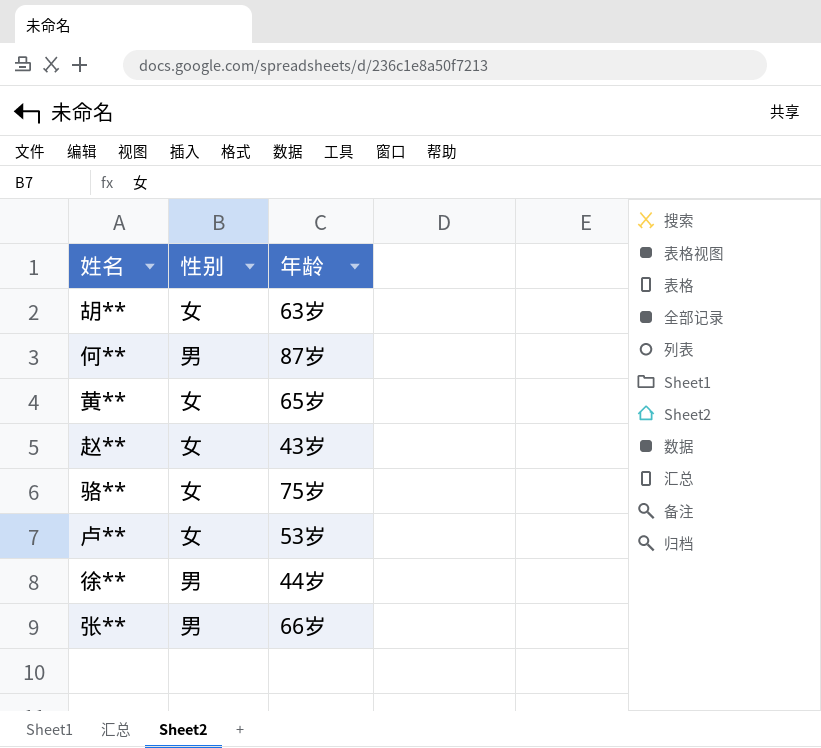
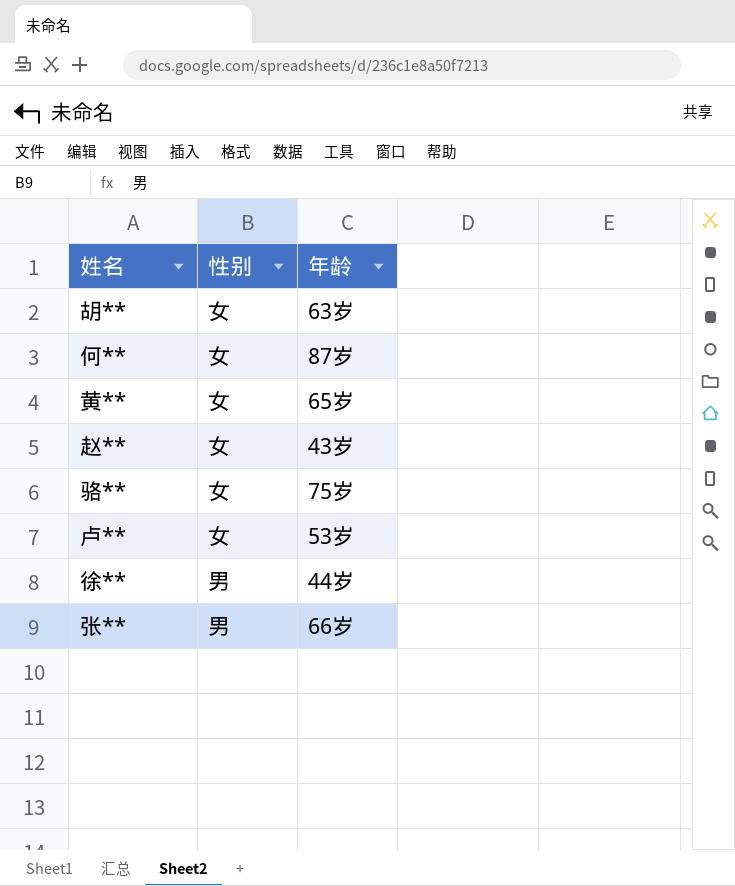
何** | 性别: 男 -> 女

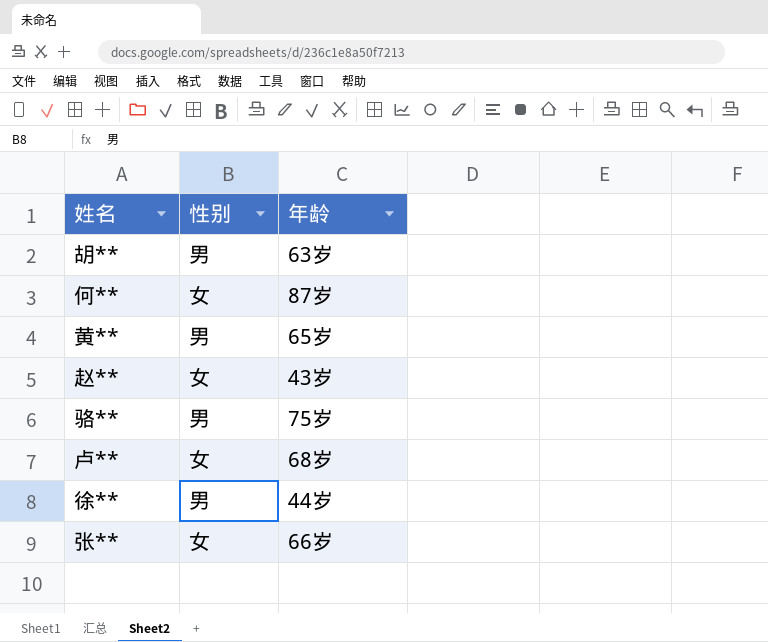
胡** | 性别: 女 -> 男
黄** | 性别: 女 -> 男
骆** | 性别: 女 -> 男
卢** | 年龄: 53岁 -> 68岁
张** | 性别: 男 -> 女

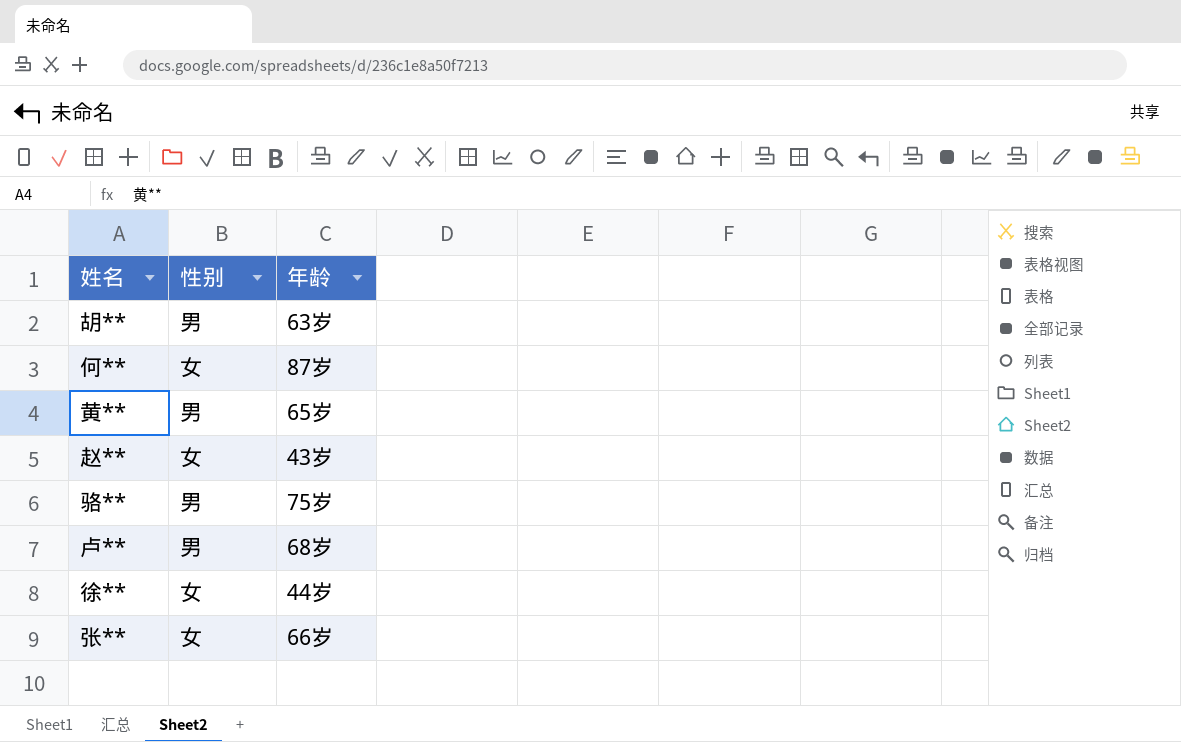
卢** | 性别: 女 -> 男
徐** | 性别: 男 -> 女

